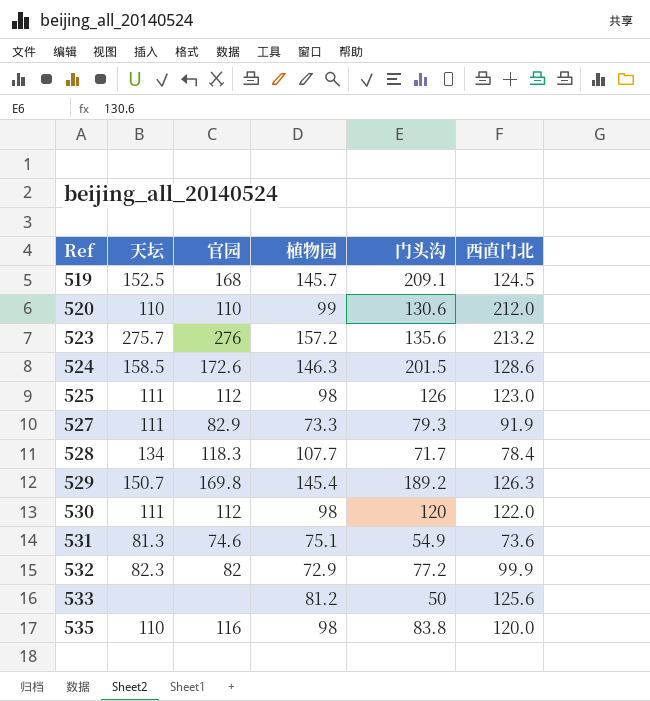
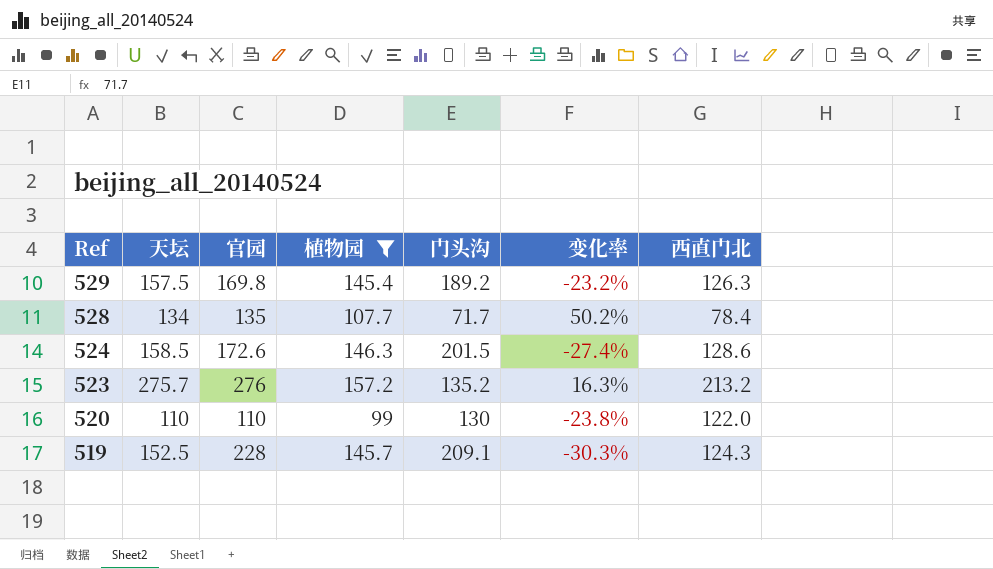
filter: none -> 植物园 >= 99
row order: Ref ascending -> Ref descending
column 变化率 | formula: none -> ([植物园] - [门头沟]) / [门头沟]
529 | 天坛: 150.7 -> 157.5
528 | 官园: 118.3 -> 135
523 | 门头沟: 135.6 -> 135.2
520 | 门头沟: 130.6 -> 130
520 | 西直门北: 212.0 -> 122.0
519 | 官园: 168 -> 228
519 | 西直门北: 124.5 -> 124.3

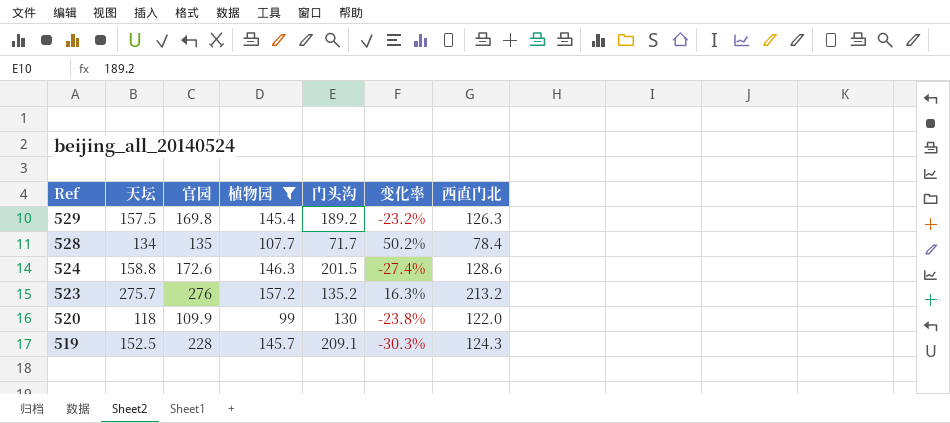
524 | 天坛: 158.5 -> 158.8
520 | 天坛: 110 -> 118
520 | 官园: 110 -> 109.9

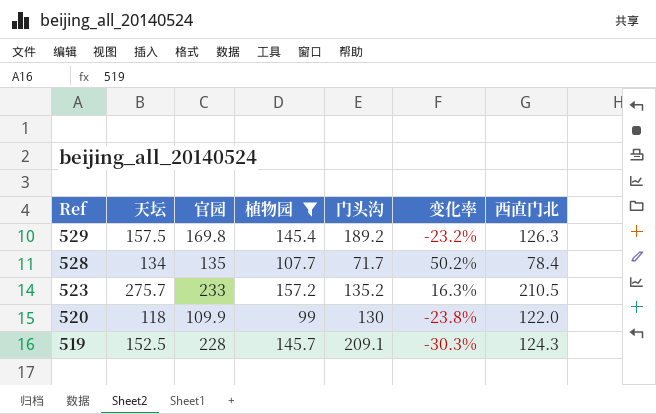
row 524: 158.8 | 172.6 | 146.3 | 201.5 | -27.4% | 128.6 -> none
523 | 官园: 276 -> 233
523 | 西直门北: 213.2 -> 210.5

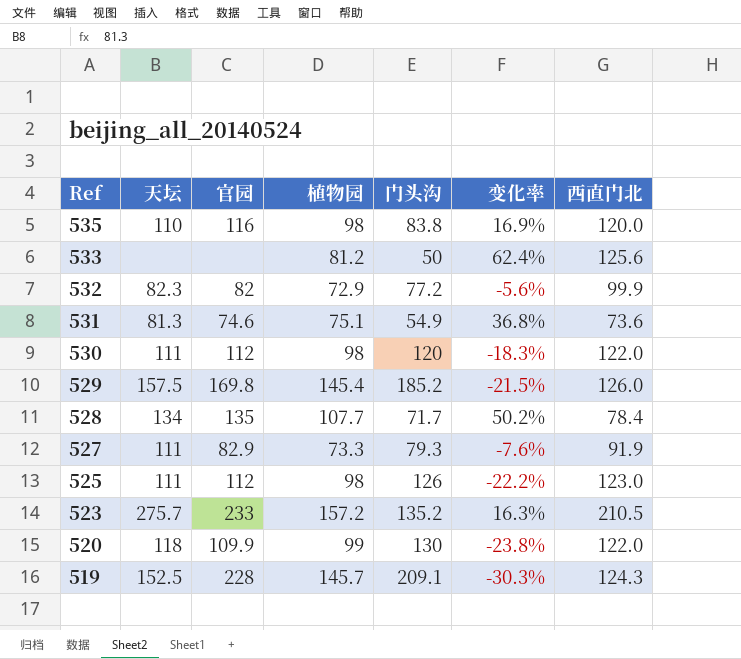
filter: 植物园 >= 99 -> none
529 | 门头沟: 189.2 -> 185.2
529 | 变化率: -23.2% -> -21.5%
529 | 西直门北: 126.3 -> 126.0

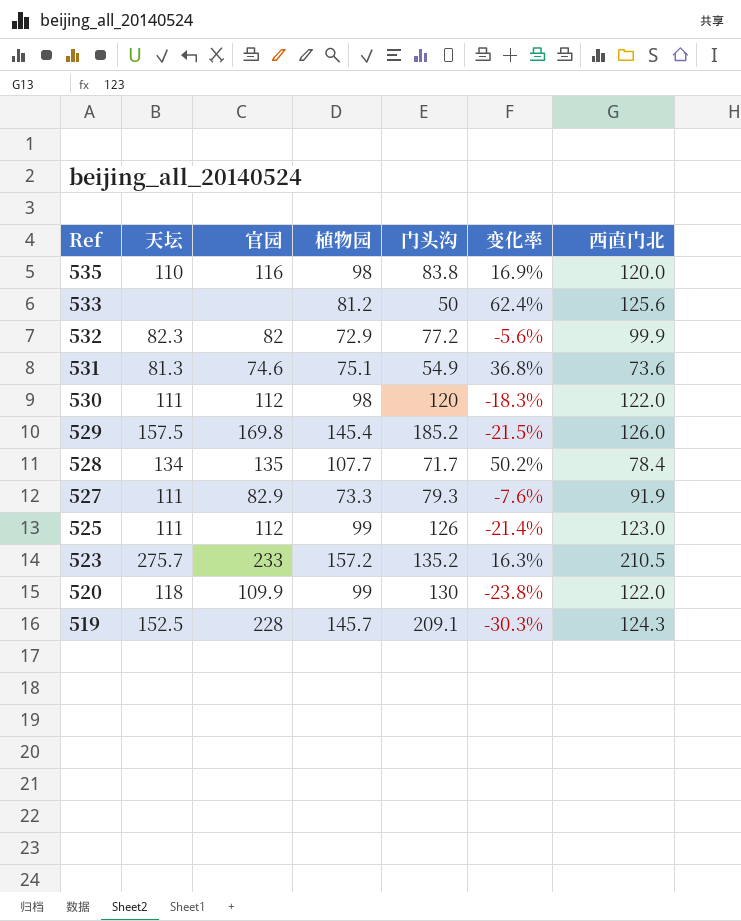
525 | 植物园: 98 -> 99
525 | 变化率: -22.2% -> -21.4%

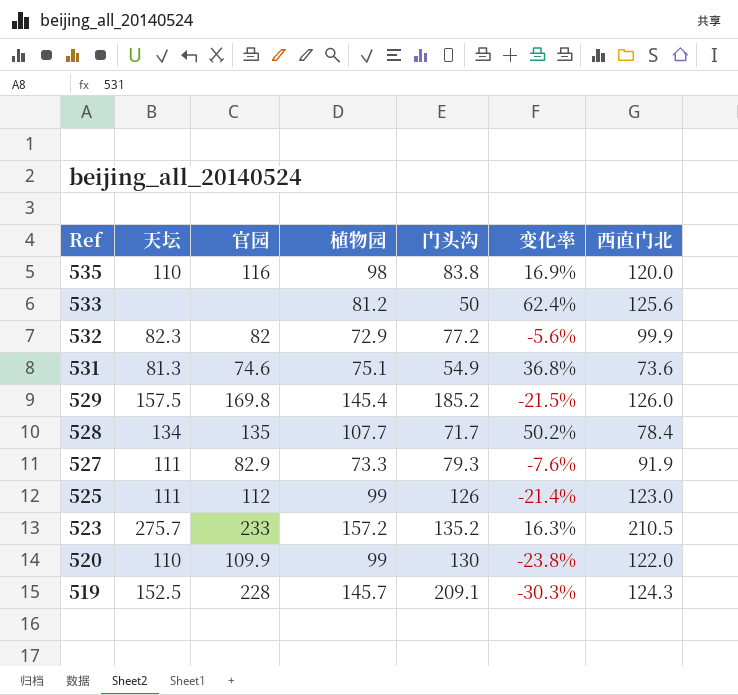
row 530: 111 | 112 | 98 | 120 | -18.3% | 122.0 -> none
520 | 天坛: 118 -> 110

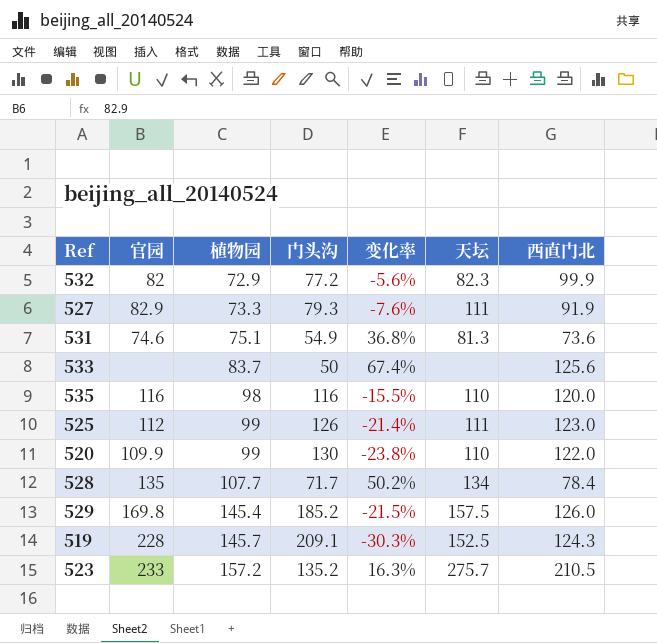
row order: Ref descending -> 植物园 ascending
column 天坛 | position: 2 -> 6
533 | 植物园: 81.2 -> 83.7
533 | 变化率: 62.4% -> 67.4%
535 | 门头沟: 83.8 -> 116
535 | 变化率: 16.9% -> -15.5%

